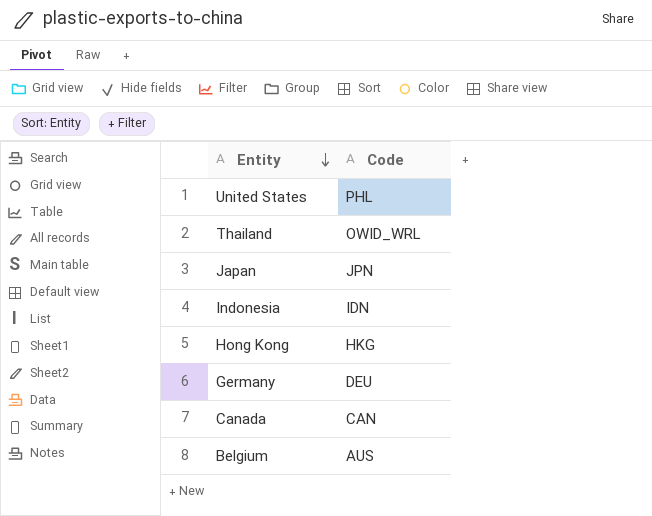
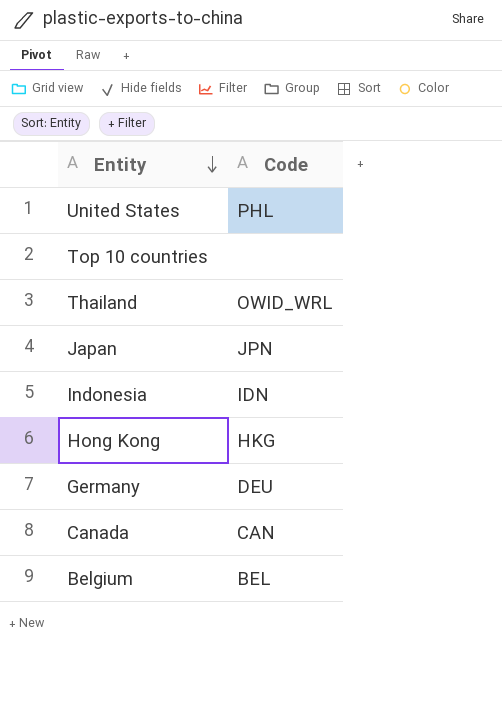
row Top 10 countries: none -> none
Belgium | Code: AUS -> BEL

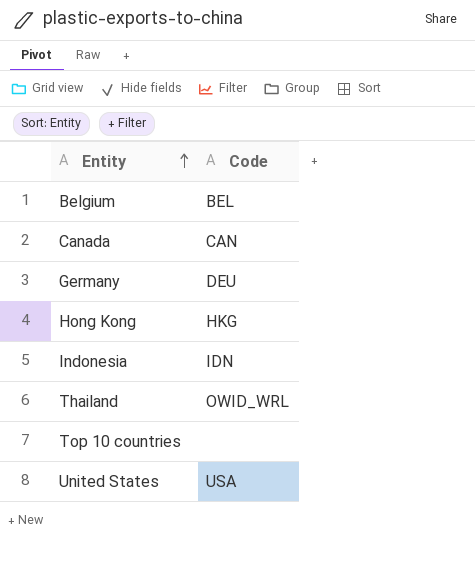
row order: Entity descending -> Entity ascending
row Japan: JPN -> none
United States | Code: PHL -> USA

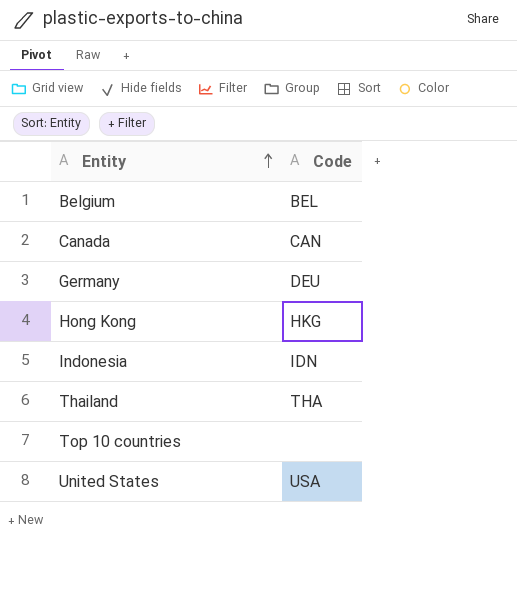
Thailand | Code: OWID_WRL -> THA

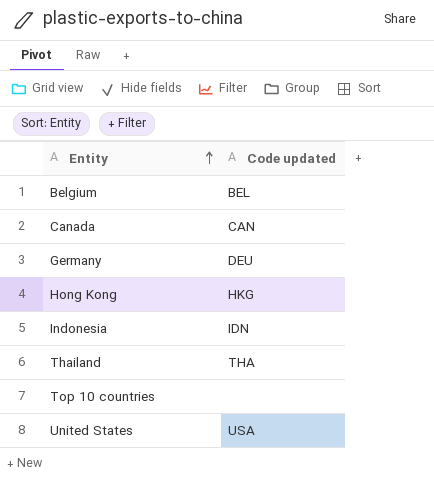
column name: Code -> Code updated

